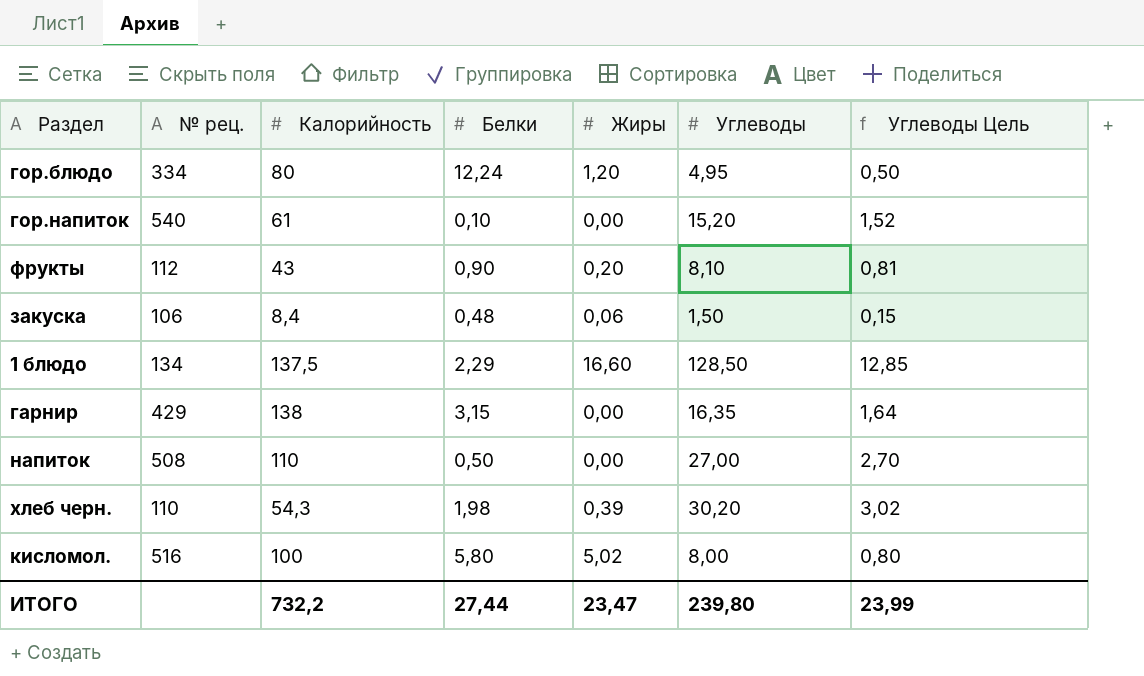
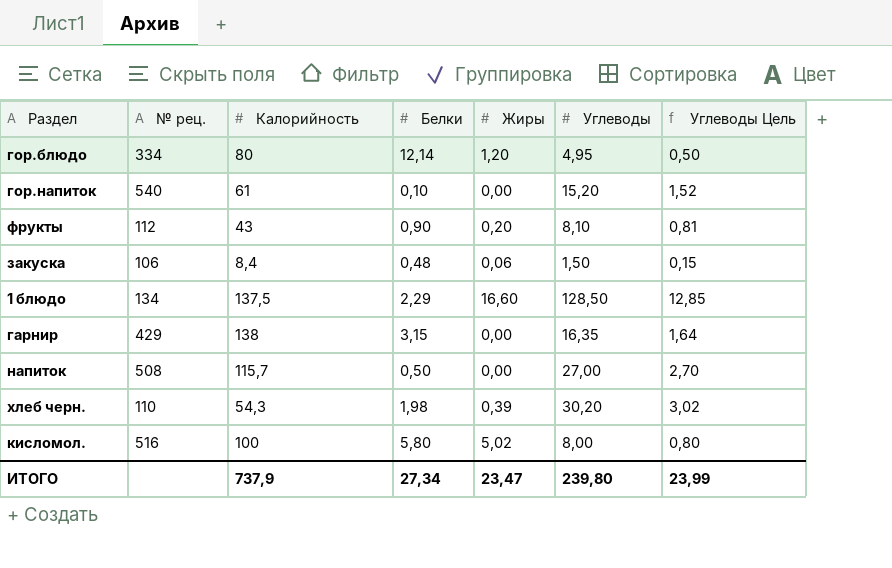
гор.блюдо | Белки: 12,24 -> 12,14
напиток | Калорийность: 110 -> 115,7
ИТОГО | Калорийность: 732,2 -> 737,9
ИТОГО | Белки: 27,44 -> 27,34

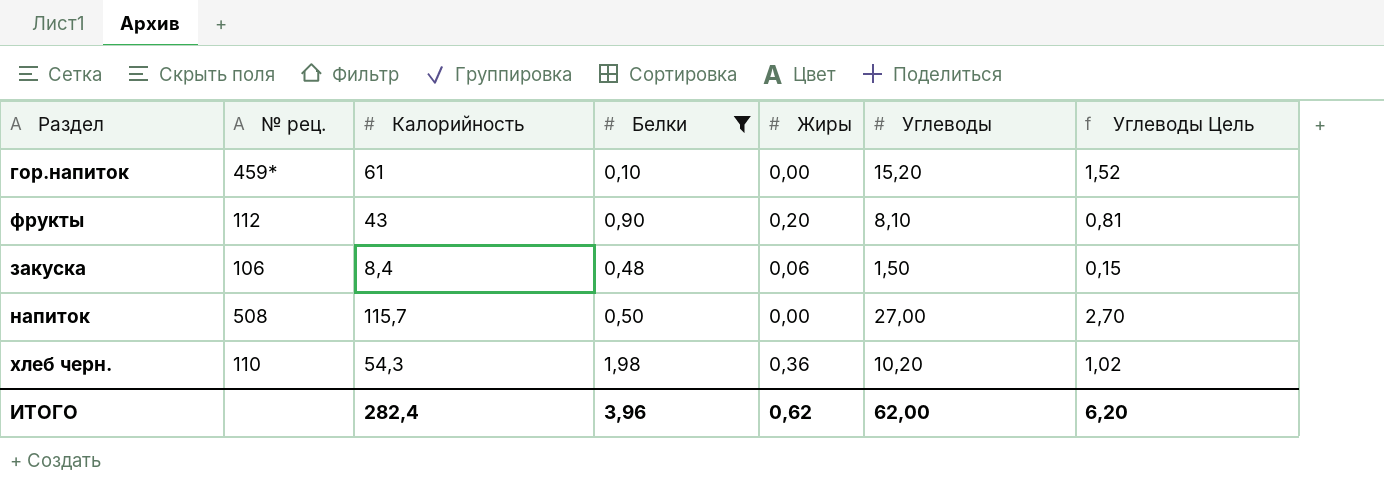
filter: none -> Белки <= 1,98
гор.напиток | № рец.: 540 -> 459*
хлеб черн. | Жиры: 0,39 -> 0,36
хлеб черн. | Углеводы: 30,20 -> 10,20
хлеб черн. | Углеводы Цель: 3,02 -> 1,02
ИТОГО | Калорийность: 737,9 -> 282,4
ИТОГО | Белки: 27,34 -> 3,96
ИТОГО | Жиры: 23,47 -> 0,62
ИТОГО | Углеводы: 239,80 -> 62,00
ИТОГО | Углеводы Цель: 23,99 -> 6,20

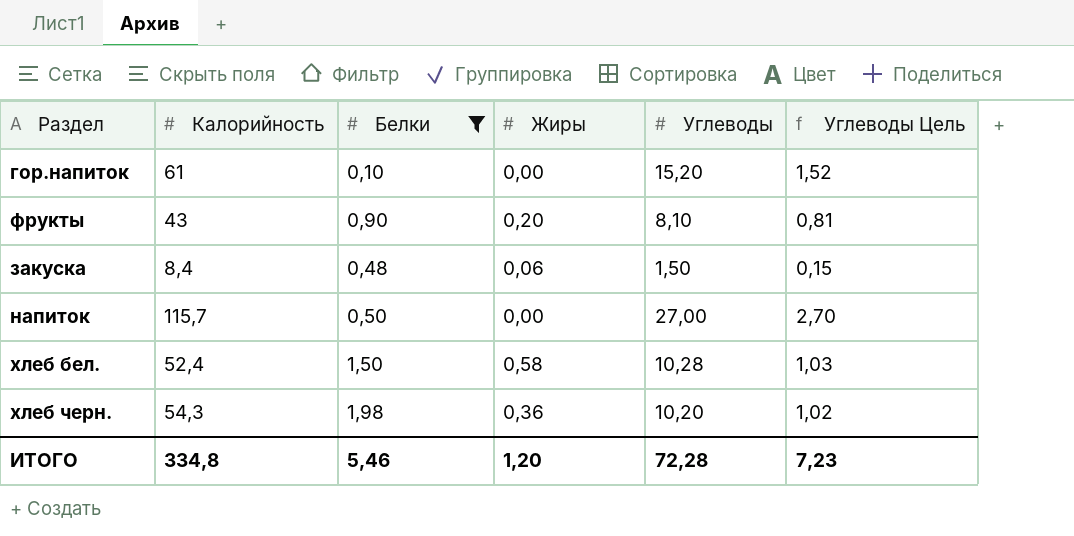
column № рец. | position: 2 -> none
row хлеб бел.: none -> 52,4 | 1,50 | 0,58 | 10,28 | 1,03
ИТОГО | Калорийность: 282,4 -> 334,8
ИТОГО | Белки: 3,96 -> 5,46
ИТОГО | Жиры: 0,62 -> 1,20
ИТОГО | Углеводы: 62,00 -> 72,28
ИТОГО | Углеводы Цель: 6,20 -> 7,23

